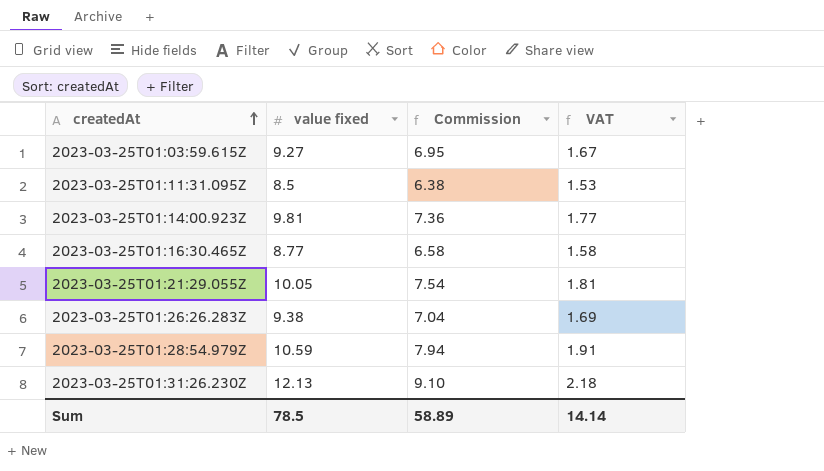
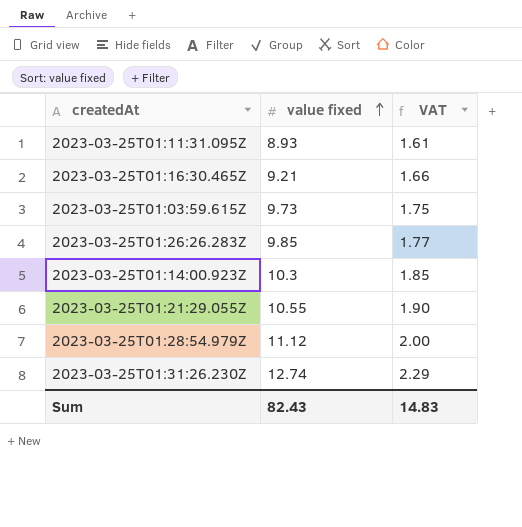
row order: createdAt ascending -> value fixed ascending
column Commission | formula: [value fixed] * 0.75 -> none
2023-03-25T01:11:31.095Z | value fixed: 8.5 -> 8.93
2023-03-25T01:11:31.095Z | VAT: 1.53 -> 1.61
2023-03-25T01:16:30.465Z | value fixed: 8.77 -> 9.21
2023-03-25T01:16:30.465Z | VAT: 1.58 -> 1.66
2023-03-25T01:03:59.615Z | value fixed: 9.27 -> 9.73
2023-03-25T01:03:59.615Z | VAT: 1.67 -> 1.75
2023-03-25T01:26:26.283Z | value fixed: 9.38 -> 9.85
2023-03-25T01:26:26.283Z | VAT: 1.69 -> 1.77
2023-03-25T01:14:00.923Z | value fixed: 9.81 -> 10.3
2023-03-25T01:14:00.923Z | VAT: 1.77 -> 1.85
2023-03-25T01:21:29.055Z | value fixed: 10.05 -> 10.55
2023-03-25T01:21:29.055Z | VAT: 1.81 -> 1.90
2023-03-25T01:28:54.979Z | value fixed: 10.59 -> 11.12
2023-03-25T01:28:54.979Z | VAT: 1.91 -> 2.00
2023-03-25T01:31:26.230Z | value fixed: 12.13 -> 12.74
2023-03-25T01:31:26.230Z | VAT: 2.18 -> 2.29
Sum | value fixed: 78.5 -> 82.43
Sum | VAT: 14.14 -> 14.83

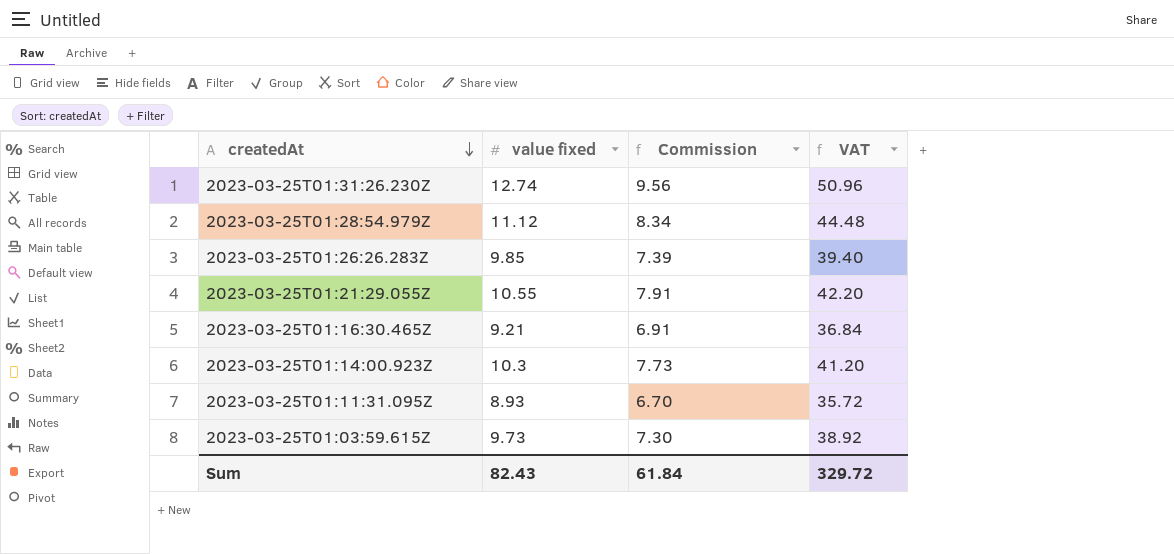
row order: value fixed ascending -> createdAt descending
column Commission | formula: none -> [value fixed] * 0.75
column VAT | formula: [value fixed] * 0.18 -> [value fixed] * 4
Sum | VAT: 14.83 -> 329.72

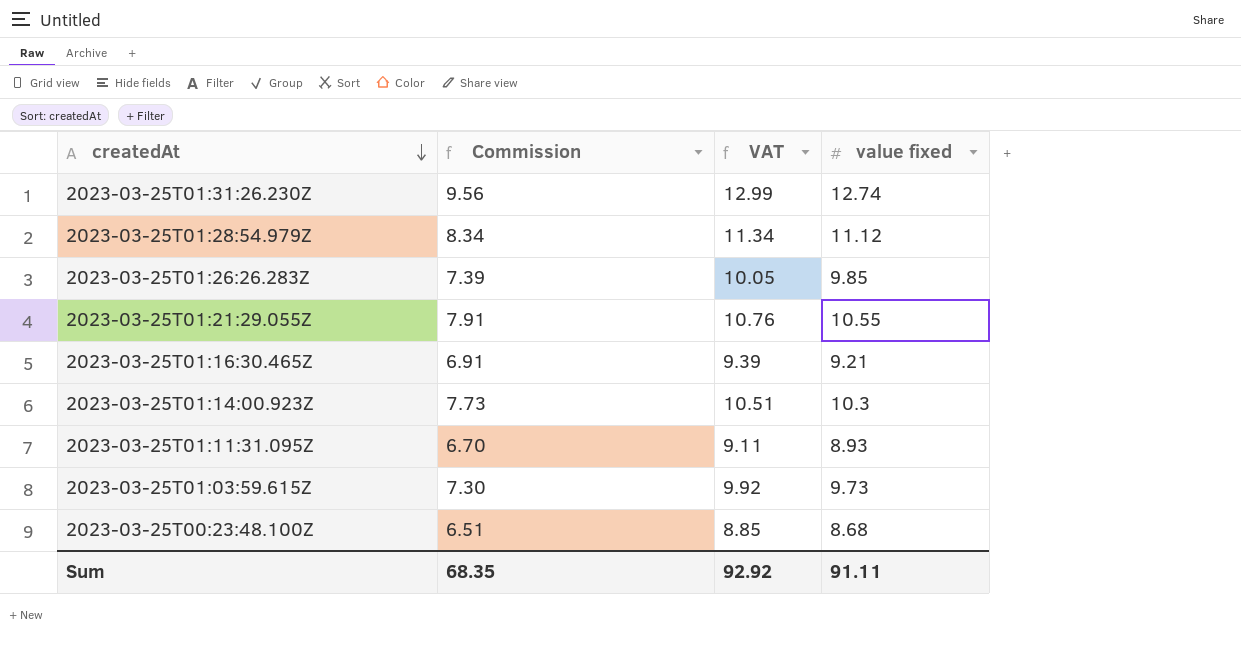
column VAT | formula: [value fixed] * 4 -> [value fixed] * 1.02
column value fixed | position: 2 -> 4
row 2023-03-25T00:23:48.100Z: none -> 6.51 | 8.85 | 8.68
Sum | Commission: 61.84 -> 68.35
Sum | VAT: 329.72 -> 92.92
Sum | value fixed: 82.43 -> 91.11

